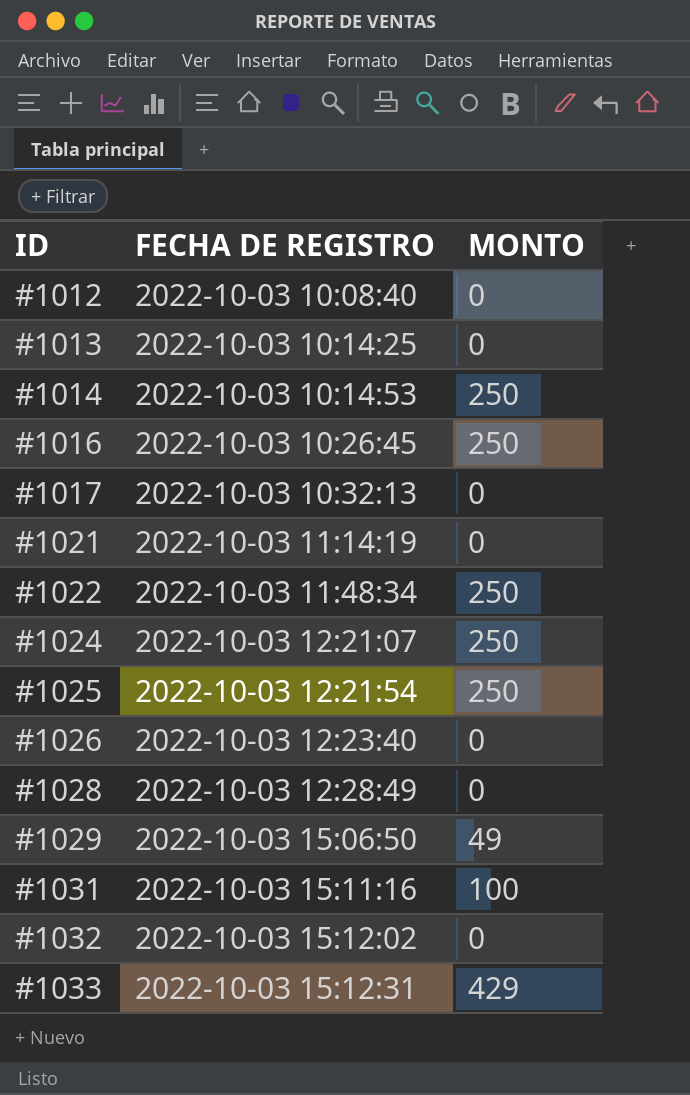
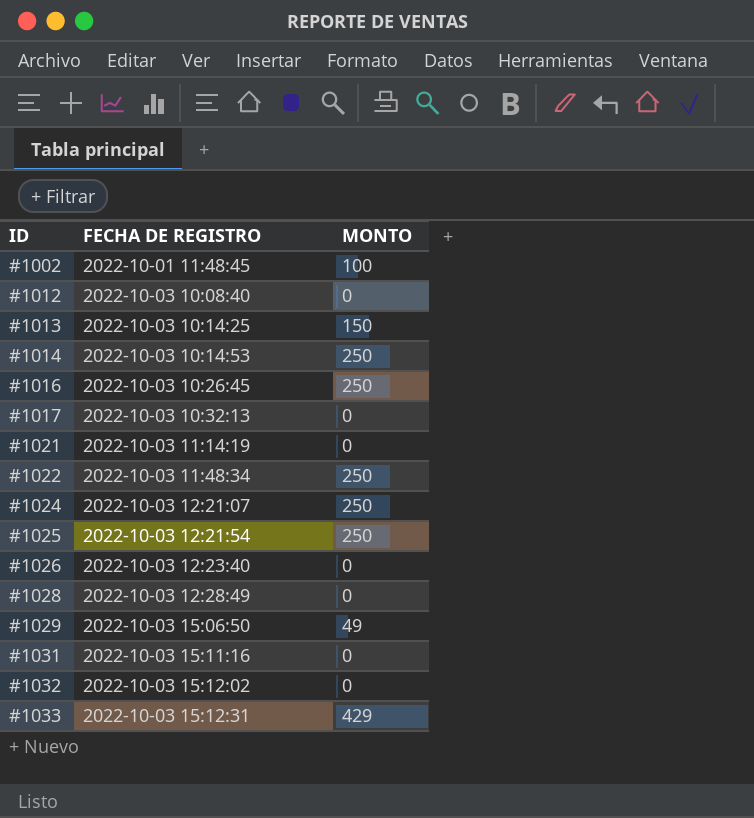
row #1002: none -> 2022-10-01 11:48:45 | 100
#1013 | MONTO: 0 -> 150
#1031 | MONTO: 100 -> 0

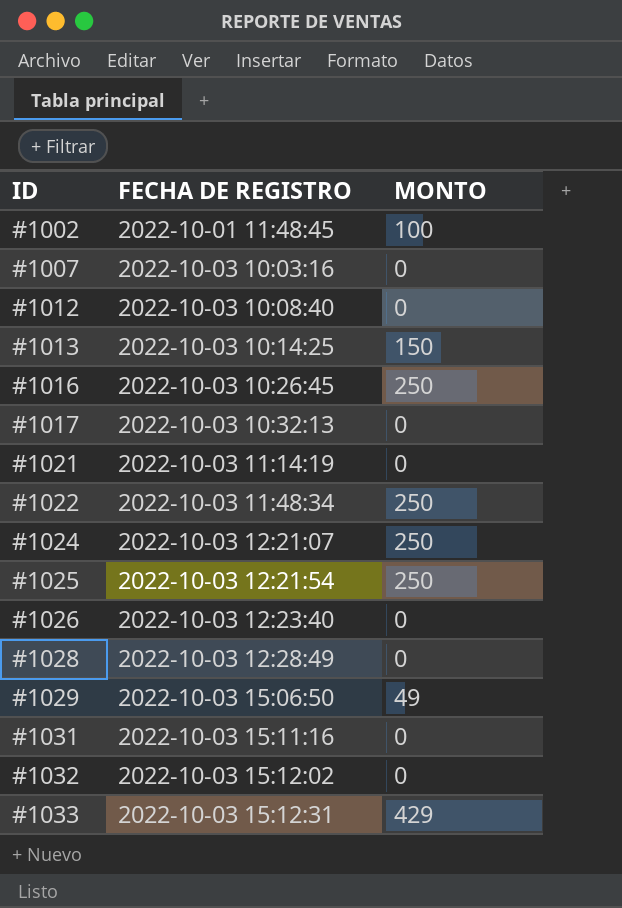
row #1014: 2022-10-03 10:14:53 | 250 -> none
row #1007: none -> 2022-10-03 10:03:16 | 0

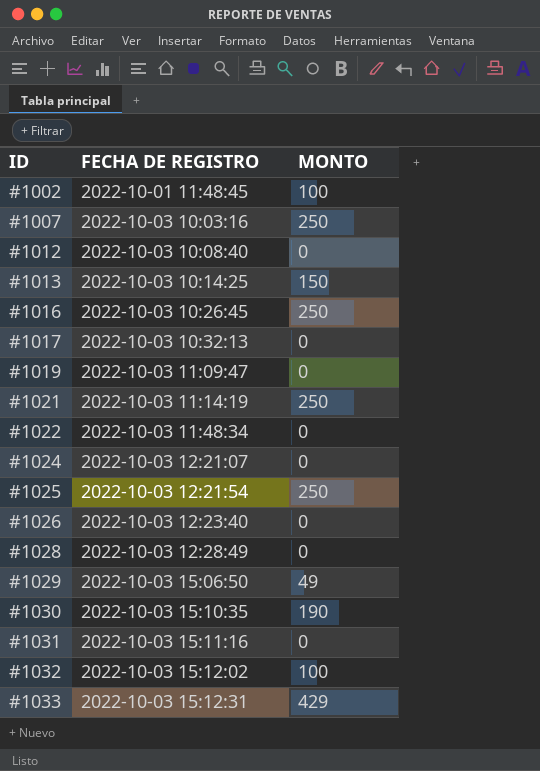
#1007 | MONTO: 0 -> 250
row #1019: none -> 2022-10-03 11:09:47 | 0
#1021 | MONTO: 0 -> 250
#1022 | MONTO: 250 -> 0
#1024 | MONTO: 250 -> 0
row #1030: none -> 2022-10-03 15:10:35 | 190
#1032 | MONTO: 0 -> 100

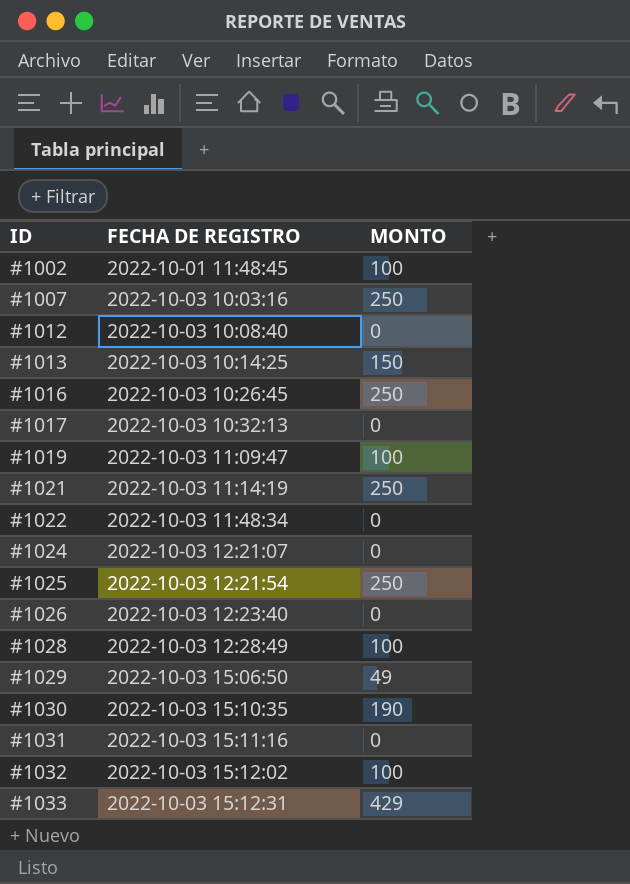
#1019 | MONTO: 0 -> 100
#1028 | MONTO: 0 -> 100

